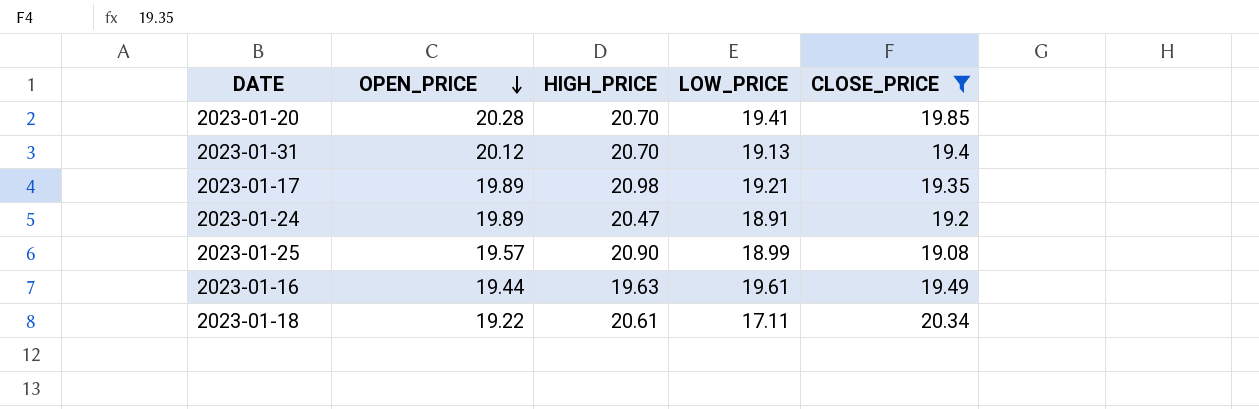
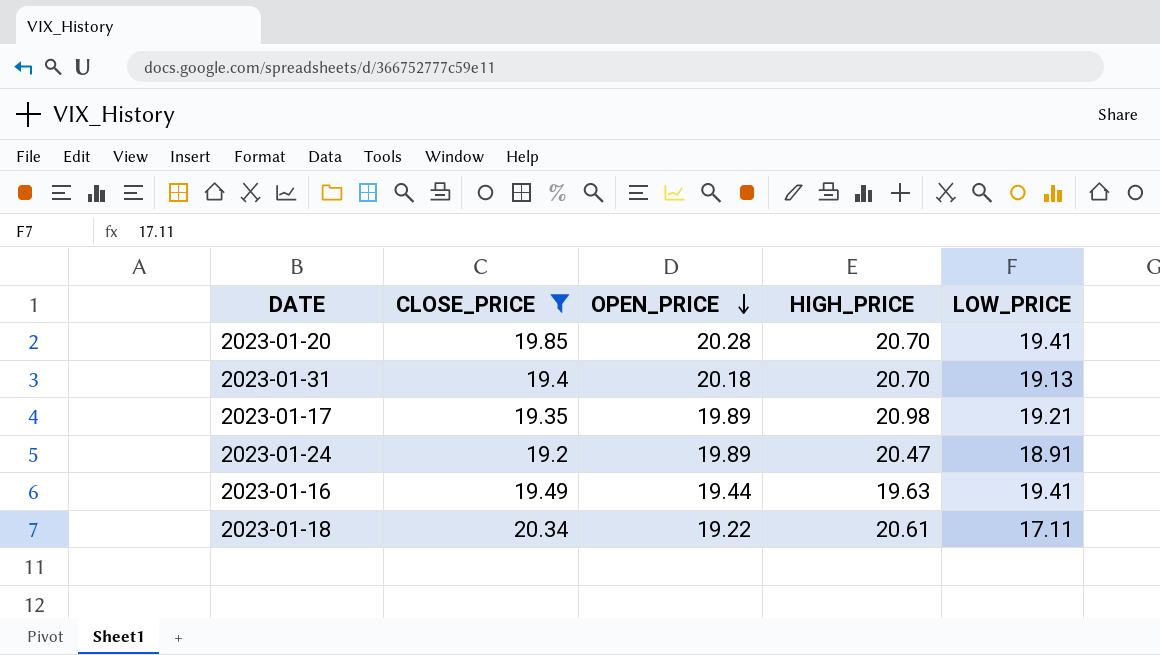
column CLOSE_PRICE | position: 5 -> 2
row 2023-01-25: 19.57 | 20.90 | 18.99 | 19.08 -> none
2023-01-31 | OPEN_PRICE: 20.12 -> 20.18
2023-01-16 | LOW_PRICE: 19.61 -> 19.41

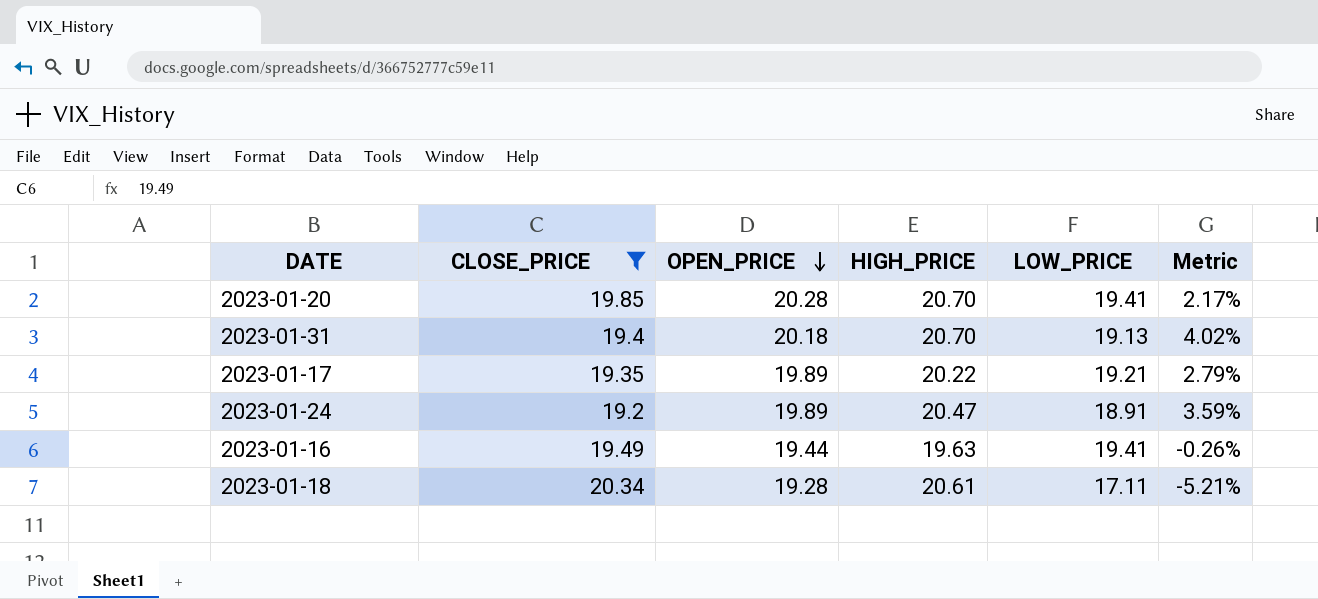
column Metric | formula: none -> ([OPEN_PRICE] - [CLOSE_PRICE]) / [CLOSE_PRICE]
2023-01-17 | HIGH_PRICE: 20.98 -> 20.22
2023-01-18 | OPEN_PRICE: 19.22 -> 19.28

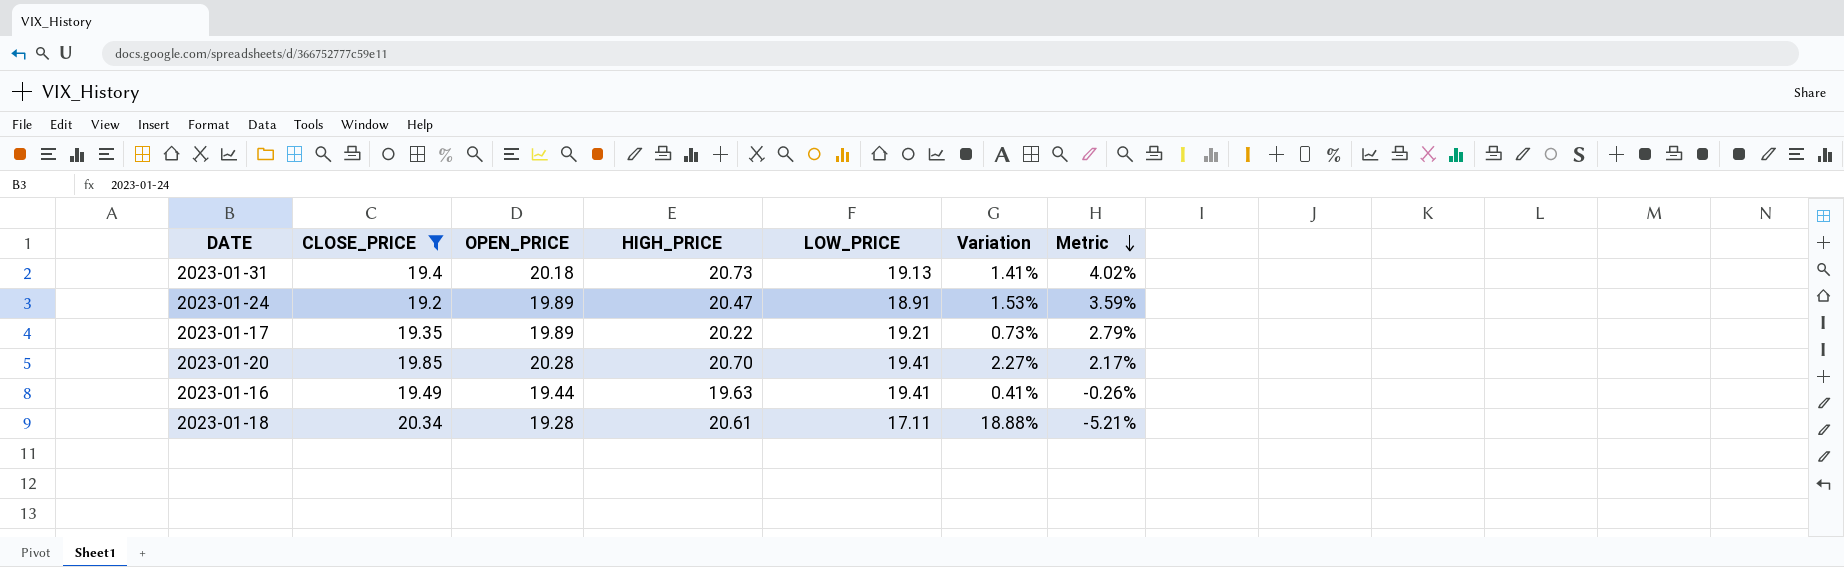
row order: OPEN_PRICE descending -> Metric descending
column Variation | formula: none -> ([CLOSE_PRICE] - [LOW_PRICE]) / [LOW_PRICE]
2023-01-31 | HIGH_PRICE: 20.70 -> 20.73

